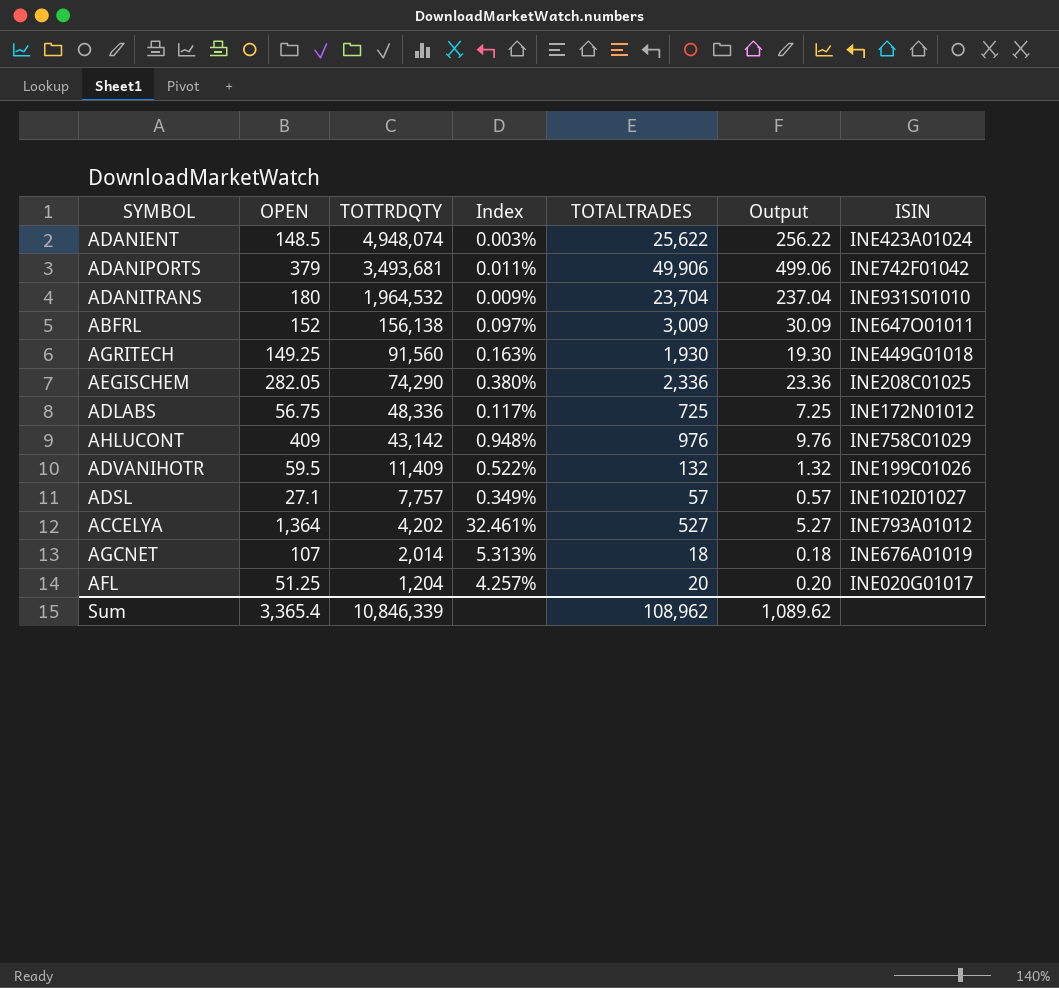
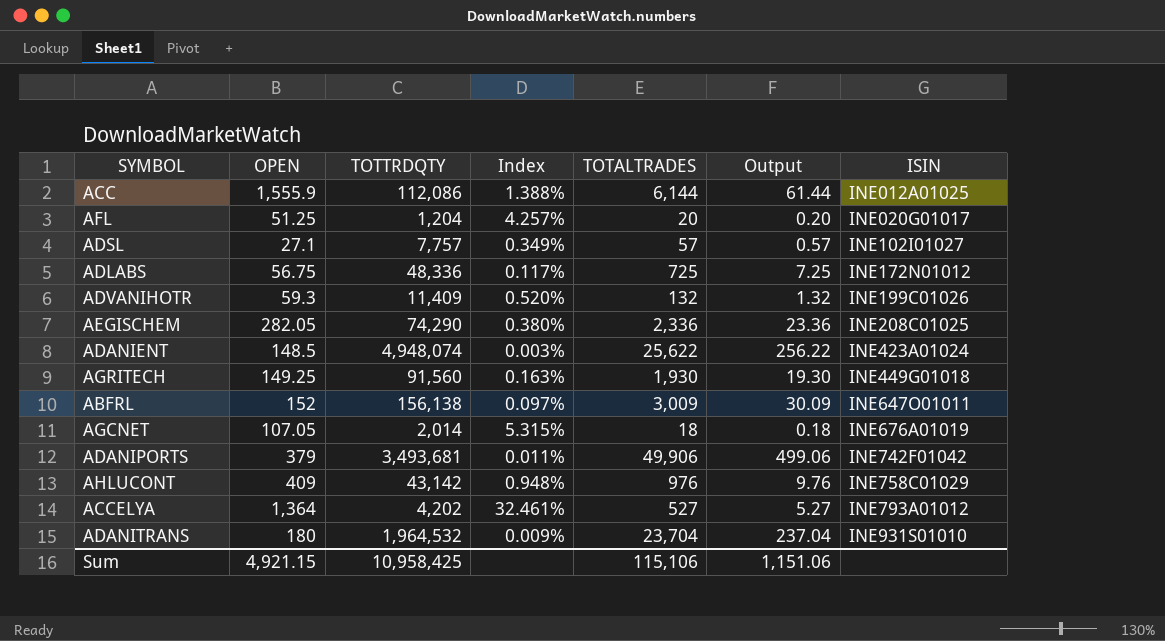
row order: TOTTRDQTY descending -> ISIN ascending
row ACC: none -> 1,555.9 | 112,086 | 1.388% | 6,144 | 61.44 | INE012A01025
ADVANIHOTR | OPEN: 59.5 -> 59.3
ADVANIHOTR | Index: 0.522% -> 0.520%
AGCNET | OPEN: 107 -> 107.05
AGCNET | Index: 5.313% -> 5.315%
Sum | OPEN: 3,365.4 -> 4,921.15
Sum | TOTTRDQTY: 10,846,339 -> 10,958,425
Sum | TOTALTRADES: 108,962 -> 115,106
Sum | Output: 1,089.62 -> 1,151.06

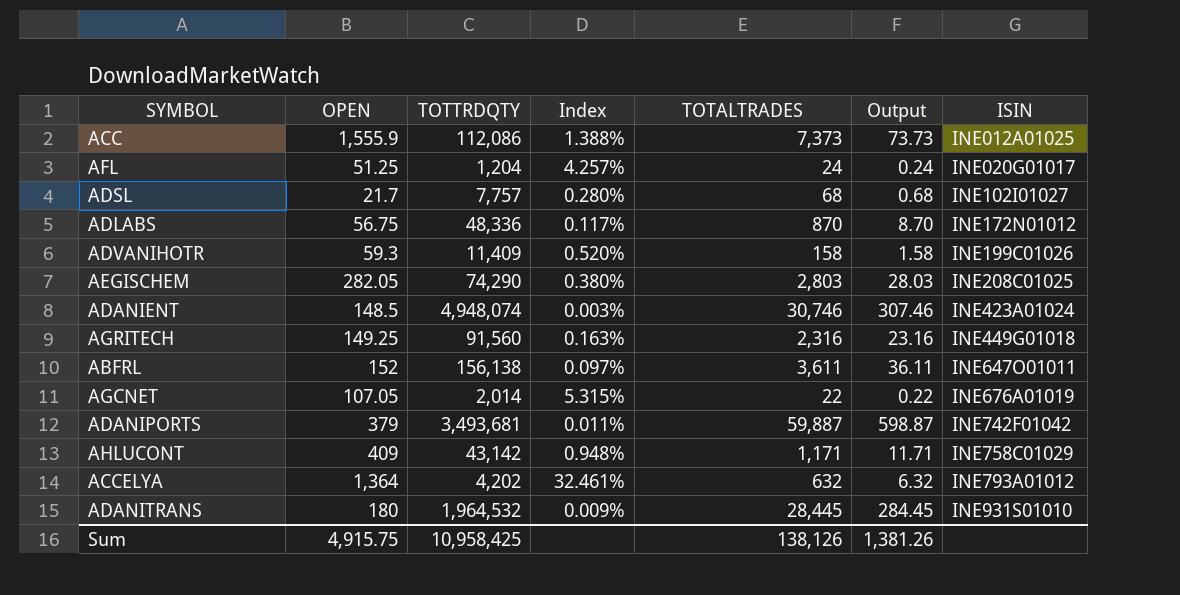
ACC | TOTALTRADES: 6,144 -> 7,373
ACC | Output: 61.44 -> 73.73
AFL | TOTALTRADES: 20 -> 24
AFL | Output: 0.20 -> 0.24
ADSL | OPEN: 27.1 -> 21.7
ADSL | Index: 0.349% -> 0.280%
ADSL | TOTALTRADES: 57 -> 68
ADSL | Output: 0.57 -> 0.68
ADLABS | TOTALTRADES: 725 -> 870
ADLABS | Output: 7.25 -> 8.70
ADVANIHOTR | TOTALTRADES: 132 -> 158
ADVANIHOTR | Output: 1.32 -> 1.58
AEGISCHEM | TOTALTRADES: 2,336 -> 2,803
AEGISCHEM | Output: 23.36 -> 28.03
ADANIENT | TOTALTRADES: 25,622 -> 30,746
ADANIENT | Output: 256.22 -> 307.46
AGRITECH | TOTALTRADES: 1,930 -> 2,316
AGRITECH | Output: 19.30 -> 23.16
ABFRL | TOTALTRADES: 3,009 -> 3,611
ABFRL | Output: 30.09 -> 36.11
AGCNET | TOTALTRADES: 18 -> 22
AGCNET | Output: 0.18 -> 0.22
ADANIPORTS | TOTALTRADES: 49,906 -> 59,887
ADANIPORTS | Output: 499.06 -> 598.87
AHLUCONT | TOTALTRADES: 976 -> 1,171
AHLUCONT | Output: 9.76 -> 11.71
ACCELYA | TOTALTRADES: 527 -> 632
ACCELYA | Output: 5.27 -> 6.32
ADANITRANS | TOTALTRADES: 23,704 -> 28,445
ADANITRANS | Output: 237.04 -> 284.45
Sum | OPEN: 4,921.15 -> 4,915.75
Sum | TOTALTRADES: 115,106 -> 138,126
Sum | Output: 1,151.06 -> 1,381.26

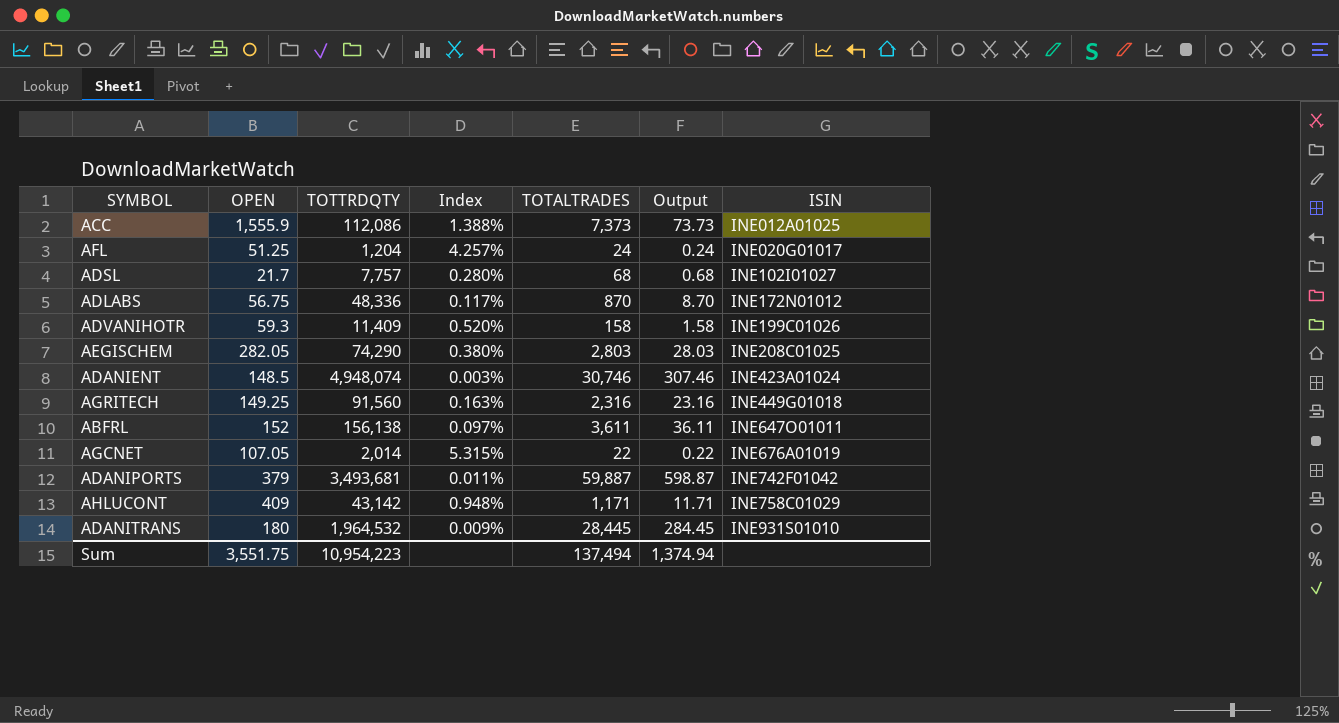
row ACCELYA: 1,364 | 4,202 | 32.461% | 632 | 6.32 | INE793A01012 -> none
Sum | OPEN: 4,915.75 -> 3,551.75
Sum | TOTTRDQTY: 10,958,425 -> 10,954,223
Sum | TOTALTRADES: 138,126 -> 137,494
Sum | Output: 1,381.26 -> 1,374.94

